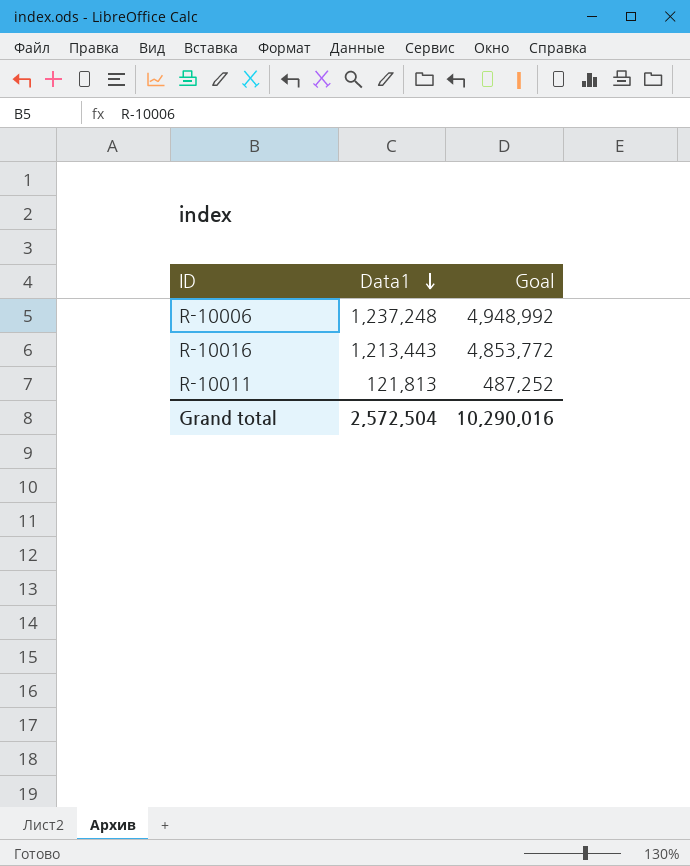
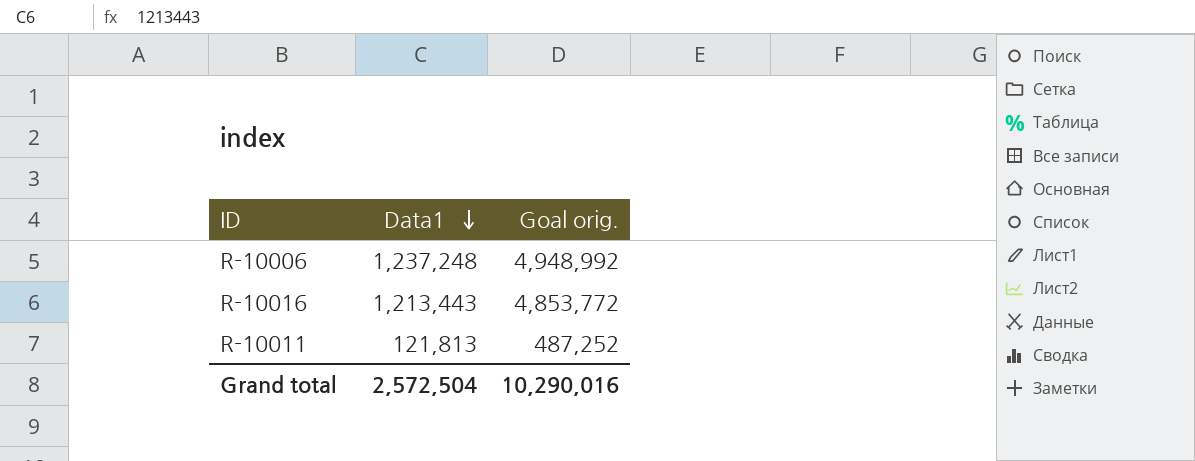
column name: Goal -> Goal orig.

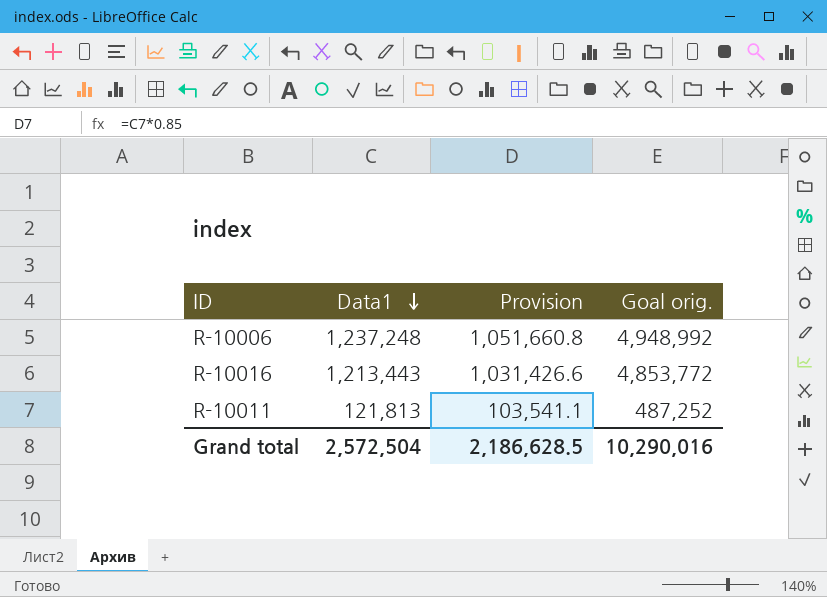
column Provision | formula: none -> [Data1] * 0.85

